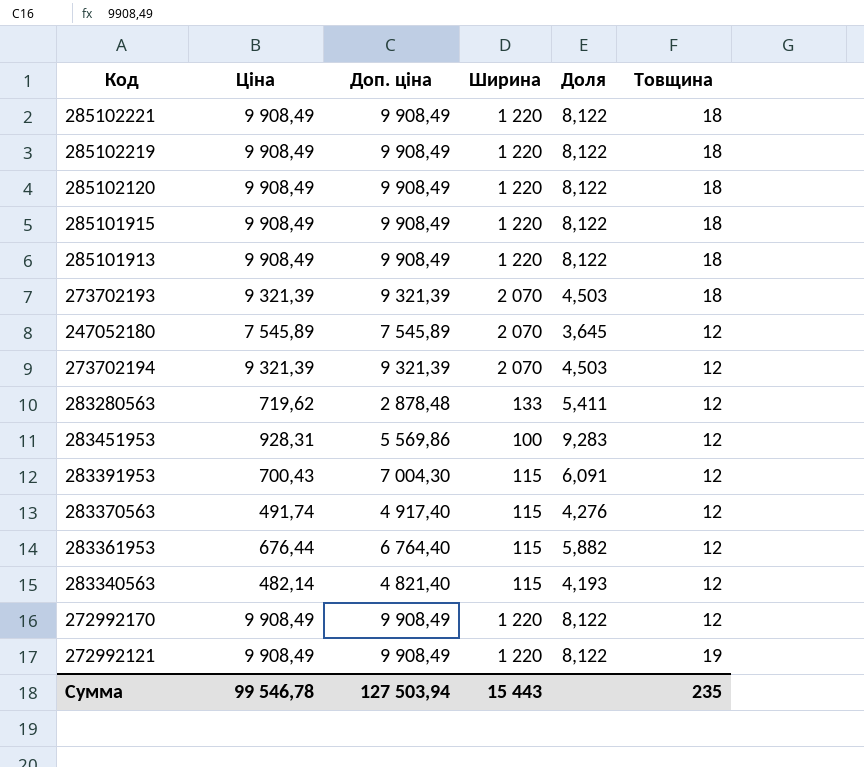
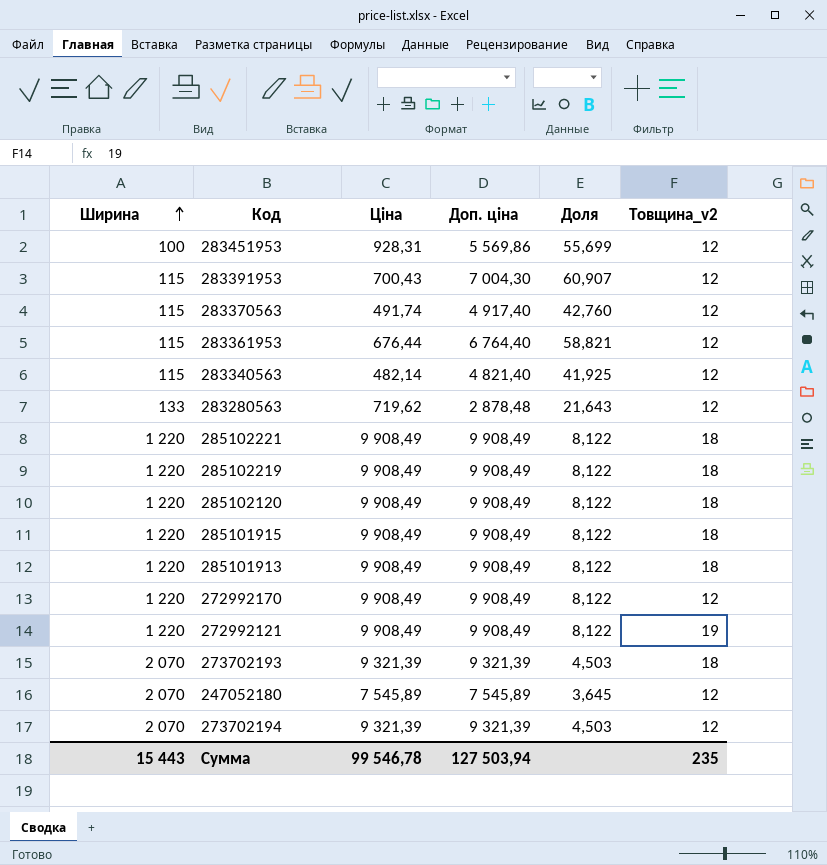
row order: none -> Ширина ascending
column Ширина | position: 4 -> 1
column Доля | formula: [Ціна] / [Ширина] -> [Доп. ціна] / [Ширина]
column name: Товщина -> Товщина_v2

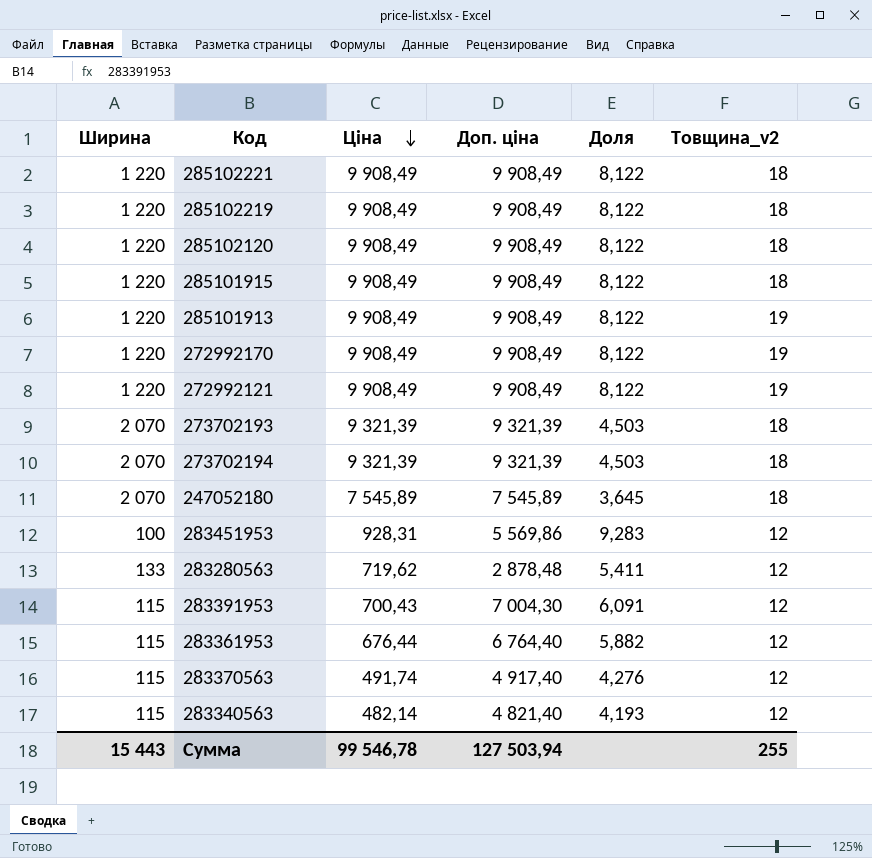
row order: Ширина ascending -> Ціна descending
column Доля | formula: [Доп. ціна] / [Ширина] -> [Ціна] / [Ширина]
285101913 | Товщина_v2: 18 -> 19
272992170 | Товщина_v2: 12 -> 19
273702194 | Товщина_v2: 12 -> 18
247052180 | Товщина_v2: 12 -> 18
Сумма | Товщина_v2: 235 -> 255

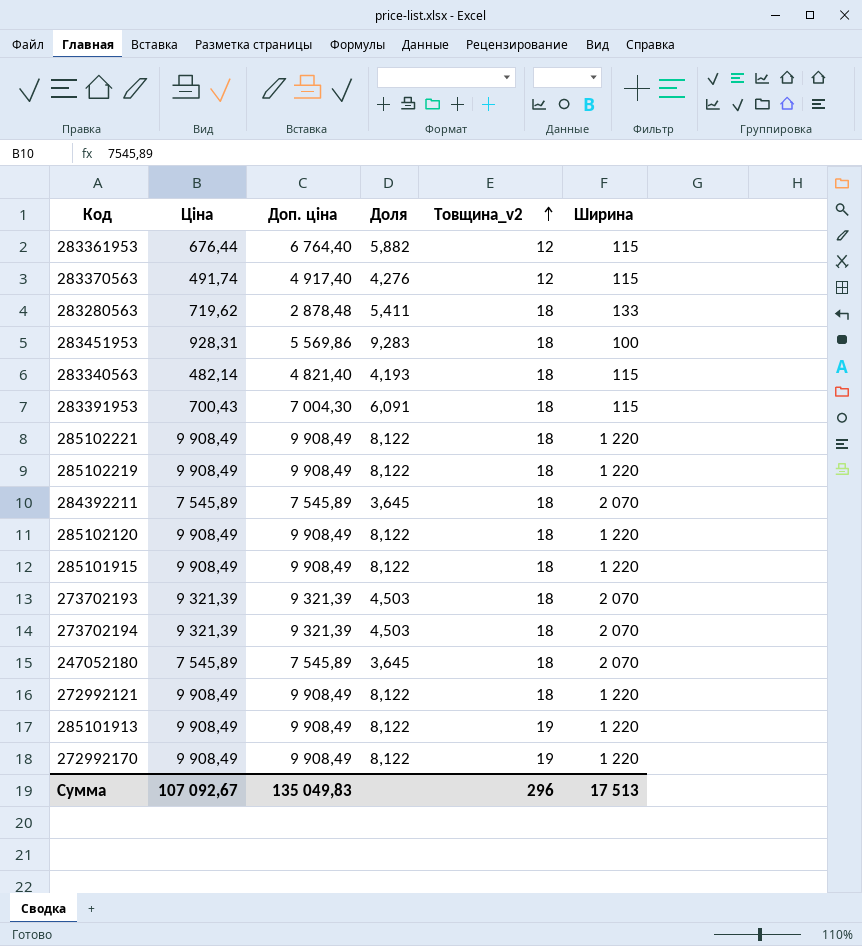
row order: Ціна descending -> Товщина_v2 ascending
column Ширина | position: 1 -> 6
283280563 | Товщина_v2: 12 -> 18
283451953 | Товщина_v2: 12 -> 18
283340563 | Товщина_v2: 12 -> 18
283391953 | Товщина_v2: 12 -> 18
row 284392211: none -> 7 545,89 | 7 545,89 | 3,645 | 18 | 2 070
272992121 | Товщина_v2: 19 -> 18
Сумма | Ціна: 99 546,78 -> 107 092,67
Сумма | Доп. ціна: 127 503,94 -> 135 049,83
Сумма | Товщина_v2: 255 -> 296
Сумма | Ширина: 15 443 -> 17 513

